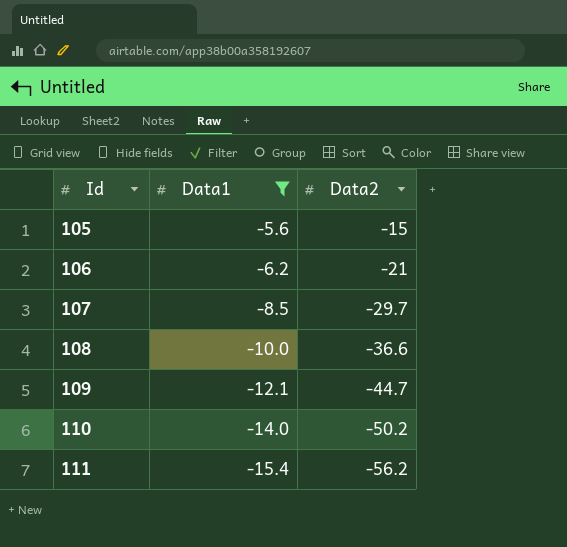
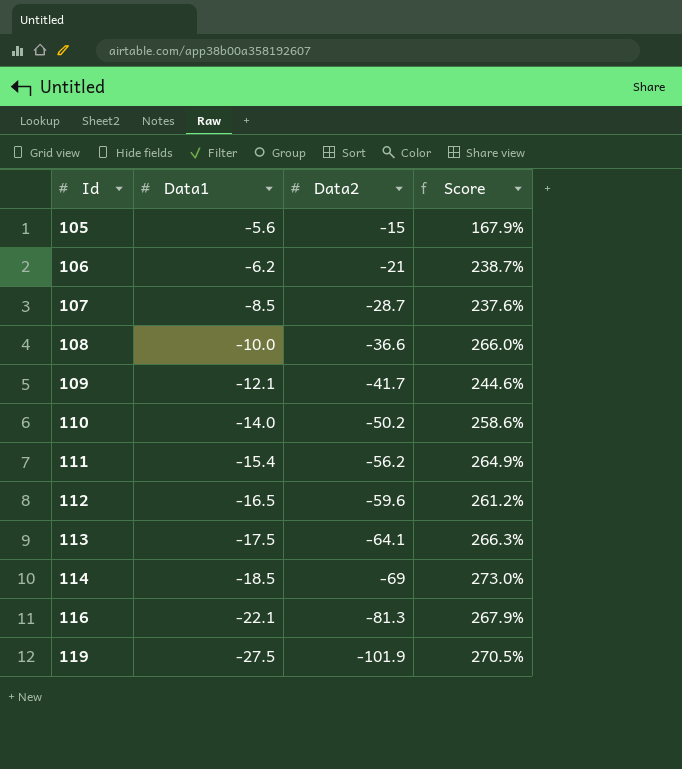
filter: Data1 >= -15.4 -> none
column Score | formula: none -> ([Data2] - [Data1]) / [Data1]
107 | Data2: -29.7 -> -28.7
109 | Data2: -44.7 -> -41.7

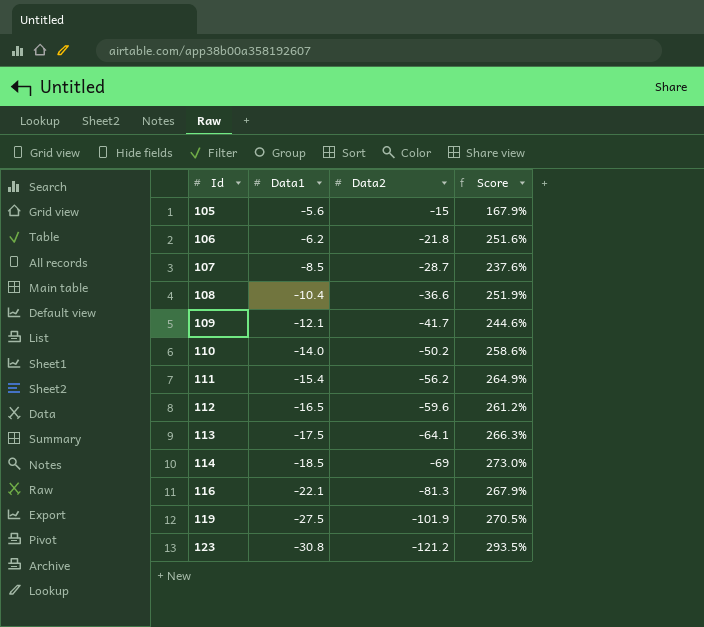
106 | Data2: -21 -> -21.8
106 | Score: 238.7% -> 251.6%
108 | Data1: -10.0 -> -10.4
108 | Score: 266.0% -> 251.9%
row 123: none -> -30.8 | -121.2 | 293.5%

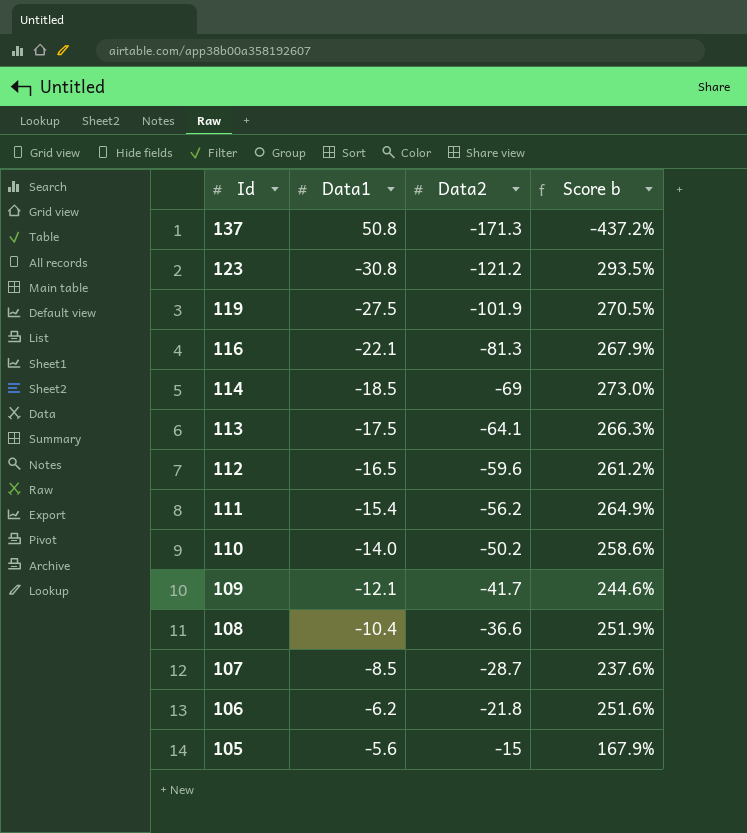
row order: Id ascending -> Id descending
column name: Score -> Score b
row 137: none -> 50.8 | -171.3 | -437.2%

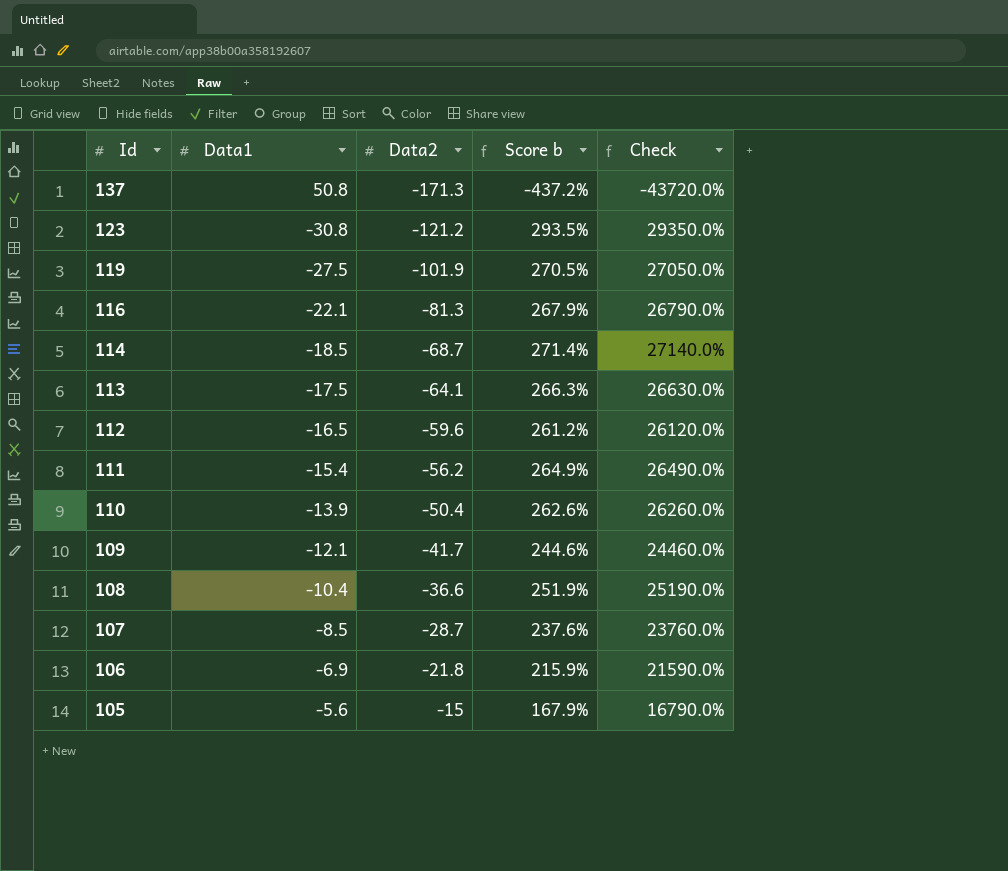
column Check | formula: none -> [Score b] * 100
114 | Data2: -69 -> -68.7
114 | Score b: 273.0% -> 271.4%
110 | Data1: -14.0 -> -13.9
110 | Data2: -50.2 -> -50.4
110 | Score b: 258.6% -> 262.6%
106 | Data1: -6.2 -> -6.9
106 | Score b: 251.6% -> 215.9%

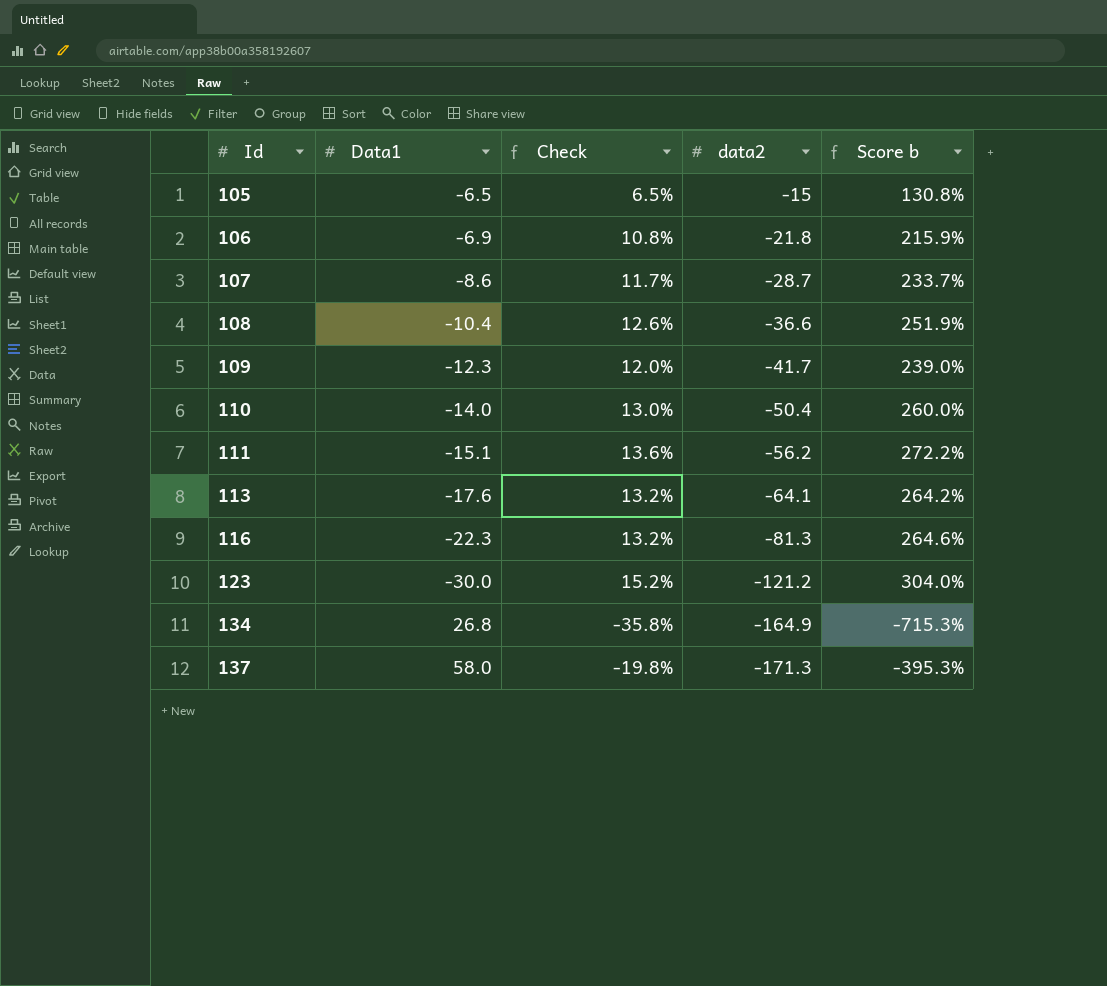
row order: Id descending -> Id ascending
column Check | formula: [Score b] * 100 -> [Score b] * 0.05
column Check | position: 5 -> 3
column name: Data2 -> data2
row 119: -27.5 | -101.9 | 270.5% | 27050.0% -> none
row 114: -18.5 | -68.7 | 271.4% | 27140.0% -> none
row 112: -16.5 | -59.6 | 261.2% | 26120.0% -> none
105 | Data1: -5.6 -> -6.5
105 | Score b: 167.9% -> 130.8%
107 | Data1: -8.5 -> -8.6
107 | Score b: 237.6% -> 233.7%
109 | Data1: -12.1 -> -12.3
109 | Score b: 244.6% -> 239.0%
110 | Data1: -13.9 -> -14.0
110 | Score b: 262.6% -> 260.0%
111 | Data1: -15.4 -> -15.1
111 | Score b: 264.9% -> 272.2%
113 | Data1: -17.5 -> -17.6
113 | Score b: 266.3% -> 264.2%
116 | Data1: -22.1 -> -22.3
116 | Score b: 267.9% -> 264.6%
123 | Data1: -30.8 -> -30.0
123 | Score b: 293.5% -> 304.0%
row 134: none -> 26.8 | -35.8% | -164.9 | -715.3%
137 | Data1: 50.8 -> 58.0
137 | Score b: -437.2% -> -395.3%

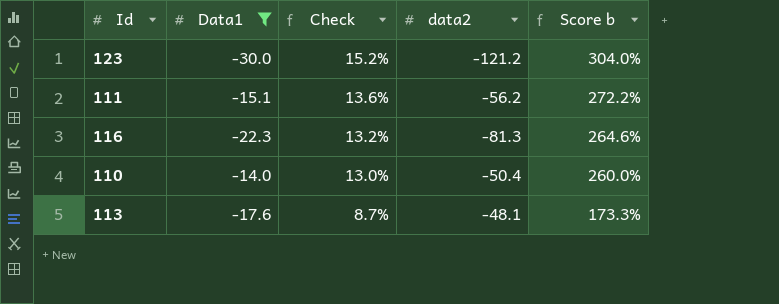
filter: none -> Data1 <= -14.0
row order: Id ascending -> Check descending
113 | Check: 13.2% -> 8.7%
113 | data2: -64.1 -> -48.1
113 | Score b: 264.2% -> 173.3%

